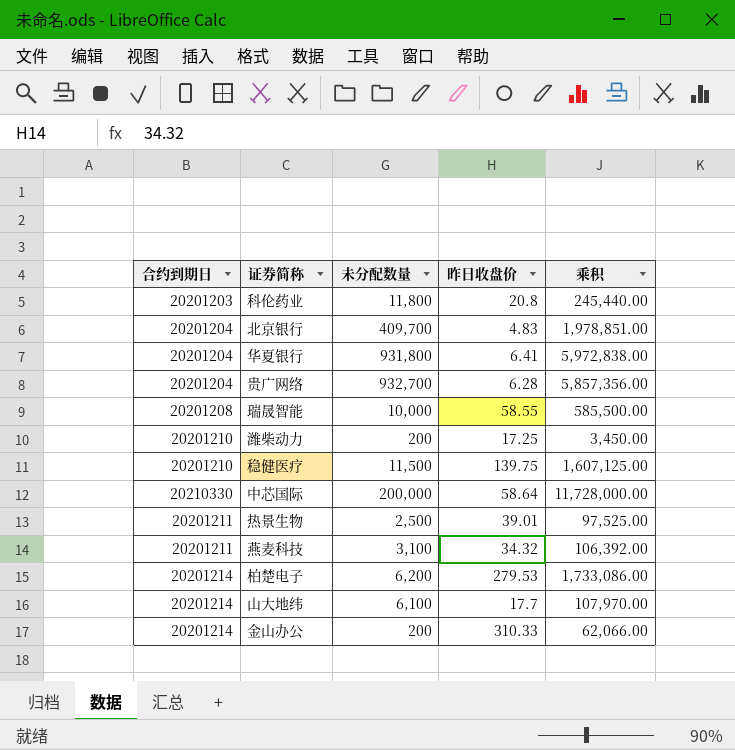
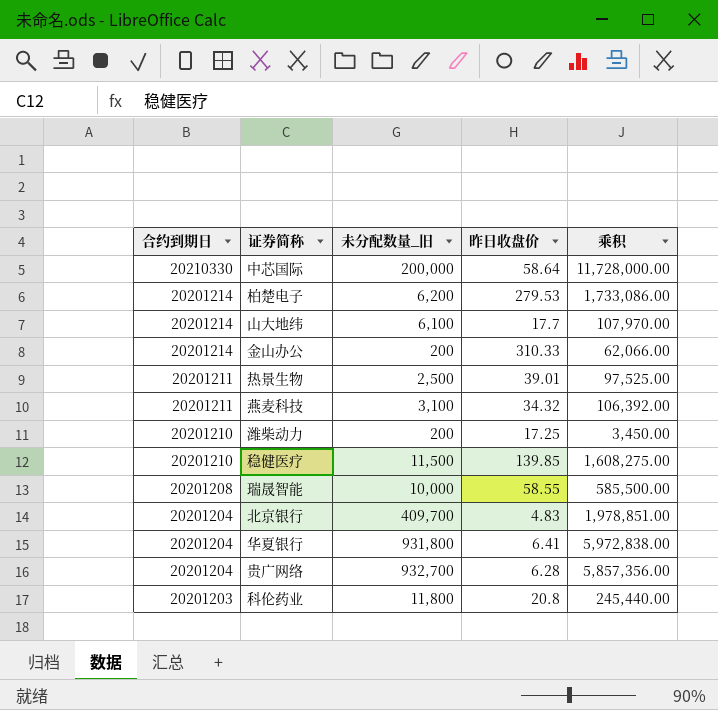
row order: none -> 合约到期日 descending
column name: 未分配数量 -> 未分配数量_旧
稳健医疗 | 昨日收盘价: 139.75 -> 139.85
稳健医疗 | 乘积: 1,607,125.00 -> 1,608,275.00

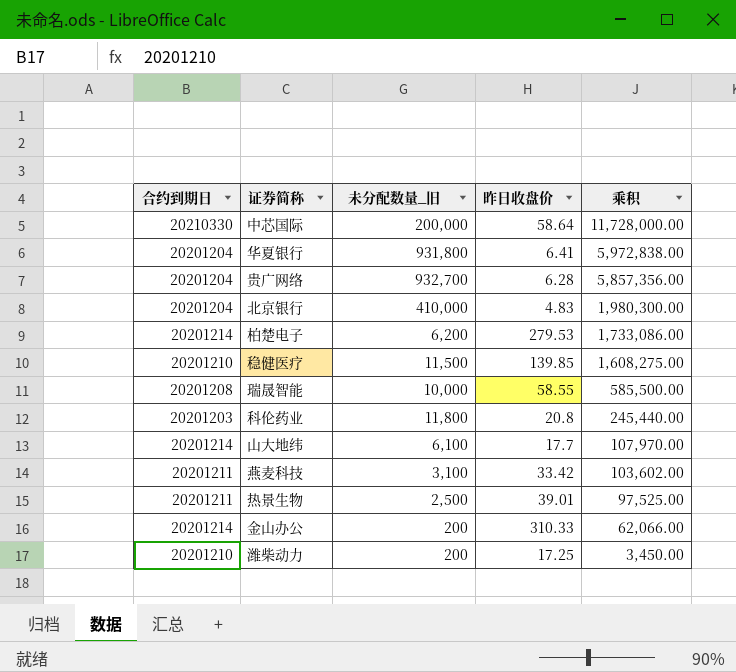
row order: 合约到期日 descending -> 乘积 descending
北京银行 | 未分配数量_旧: 409,700 -> 410,000
北京银行 | 乘积: 1,978,851.00 -> 1,980,300.00
燕麦科技 | 昨日收盘价: 34.32 -> 33.42
燕麦科技 | 乘积: 106,392.00 -> 103,602.00

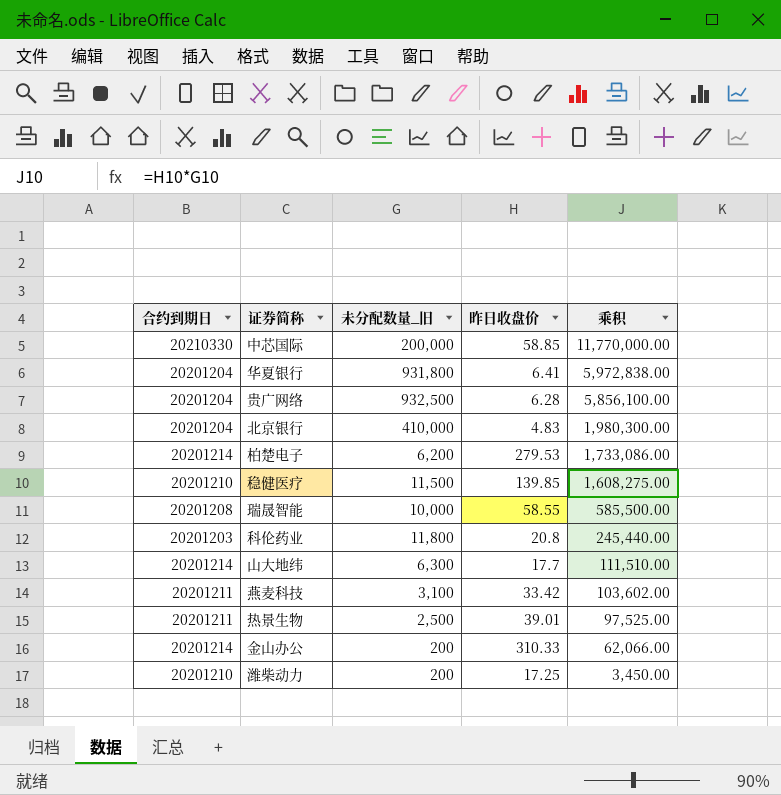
中芯国际 | 昨日收盘价: 58.64 -> 58.85
中芯国际 | 乘积: 11,728,000.00 -> 11,770,000.00
贵广网络 | 未分配数量_旧: 932,700 -> 932,500
贵广网络 | 乘积: 5,857,356.00 -> 5,856,100.00
山大地纬 | 未分配数量_旧: 6,100 -> 6,300
山大地纬 | 乘积: 107,970.00 -> 111,510.00

